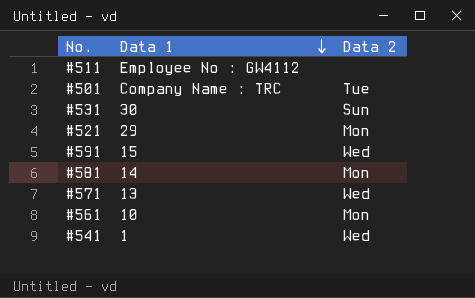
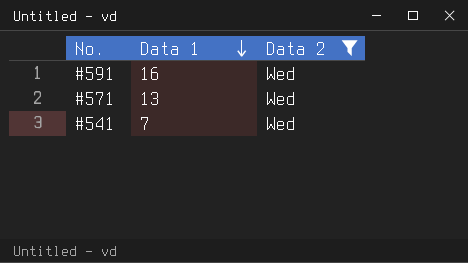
filter: none -> Data 2 = Wed
#591 | Data 1: 15 -> 16
#541 | Data 1: 1 -> 7

